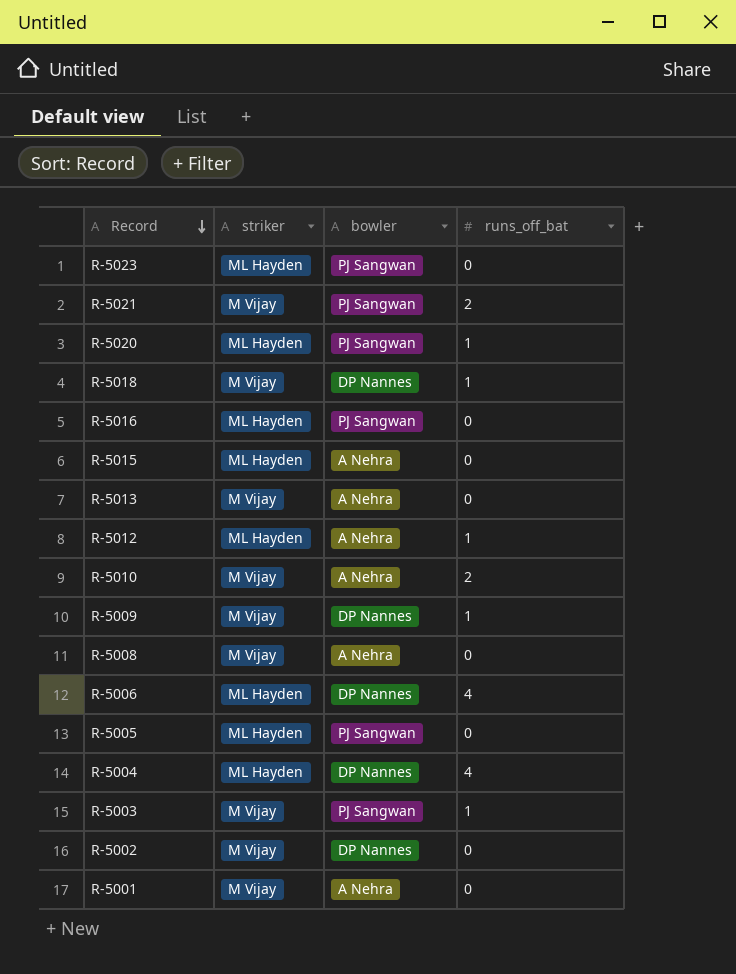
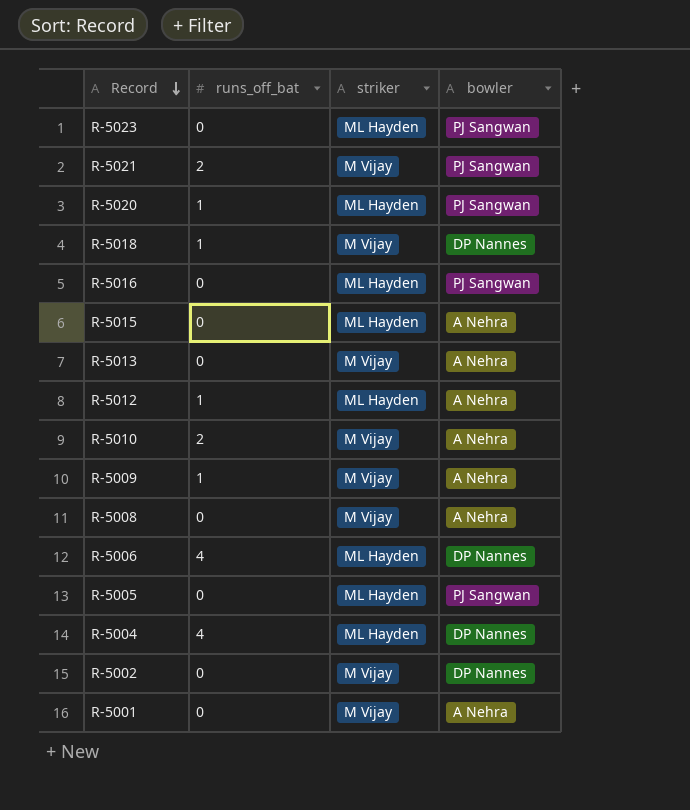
column runs_off_bat | position: 4 -> 2
row R-5003: M Vijay | PJ Sangwan | 1 -> none
R-5009 | bowler: DP Nannes -> A Nehra

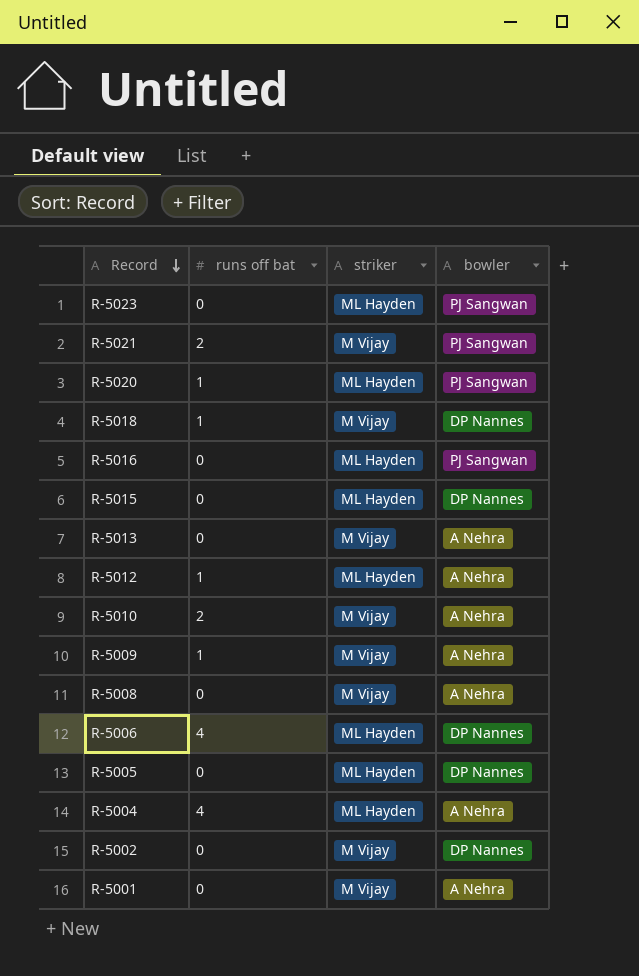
column name: runs_off_bat -> runs off bat
R-5015 | bowler: A Nehra -> DP Nannes
R-5005 | bowler: PJ Sangwan -> DP Nannes
R-5004 | bowler: DP Nannes -> A Nehra

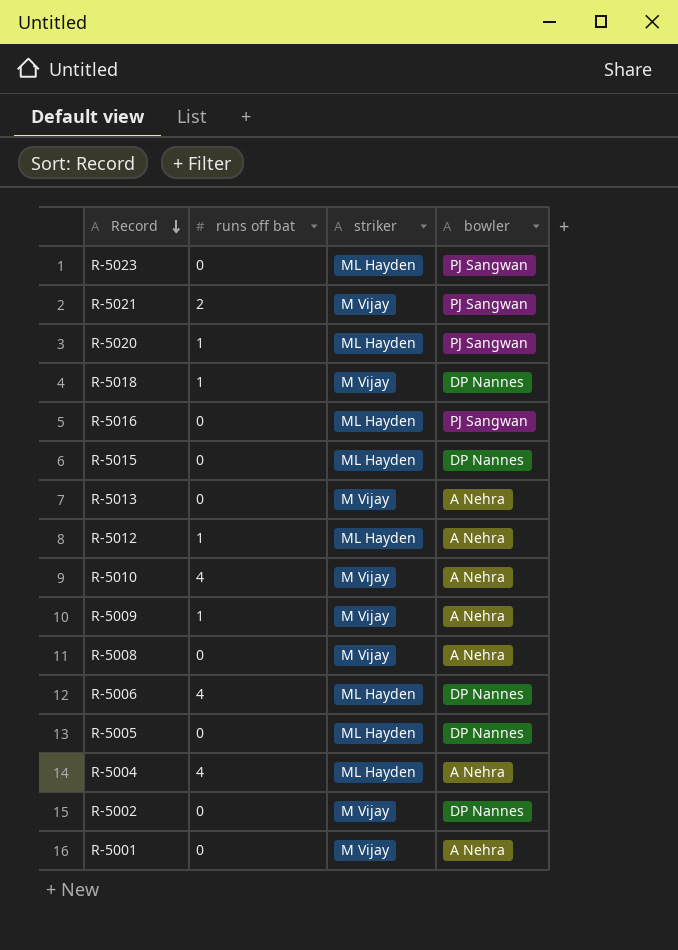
R-5010 | runs off bat: 2 -> 4

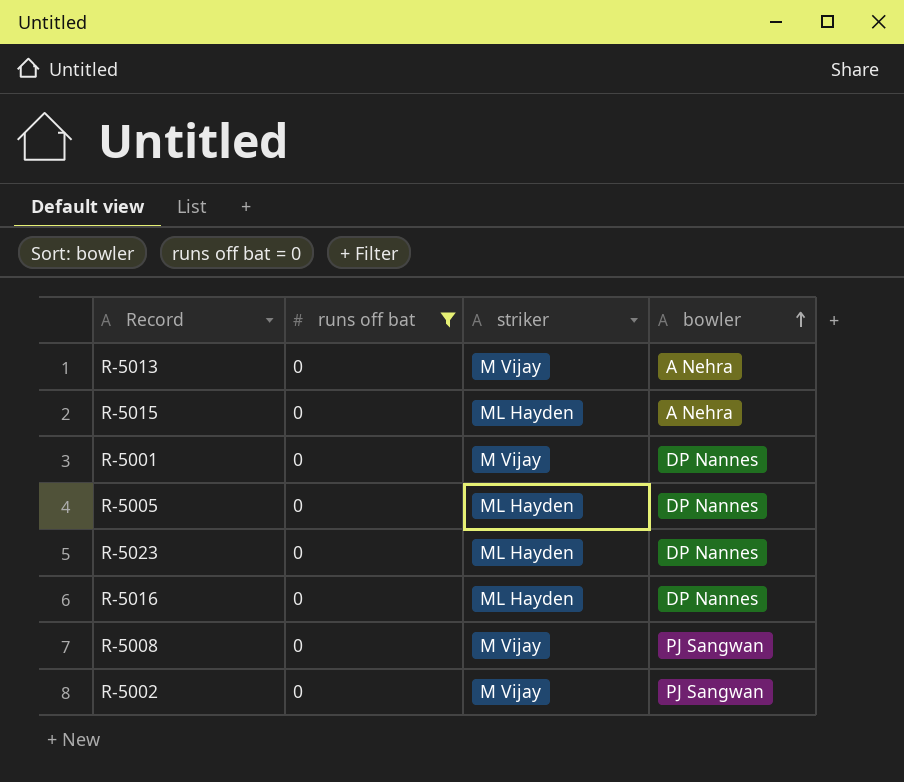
filter: none -> runs off bat = 0
row order: Record descending -> bowler ascending
R-5015 | bowler: DP Nannes -> A Nehra
R-5001 | bowler: A Nehra -> DP Nannes
R-5023 | bowler: PJ Sangwan -> DP Nannes
R-5016 | bowler: PJ Sangwan -> DP Nannes
R-5008 | bowler: A Nehra -> PJ Sangwan
R-5002 | bowler: DP Nannes -> PJ Sangwan

